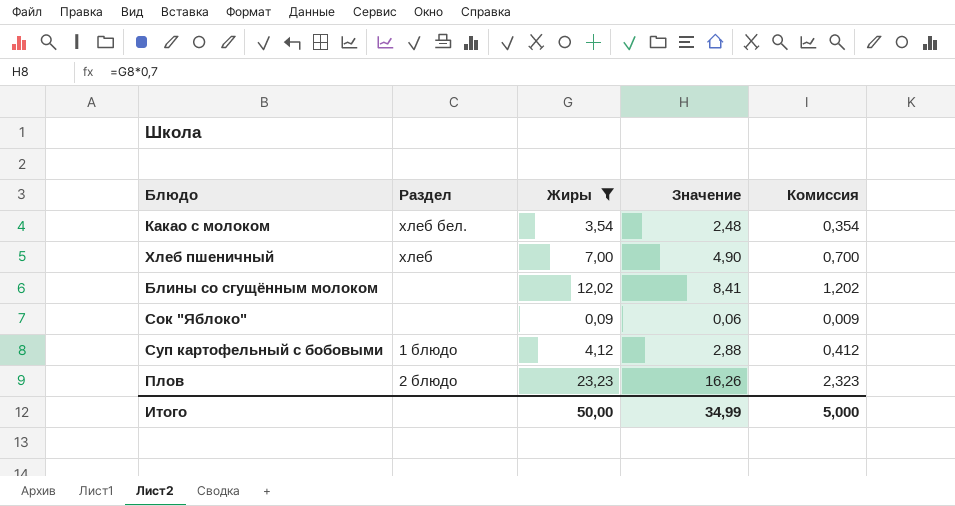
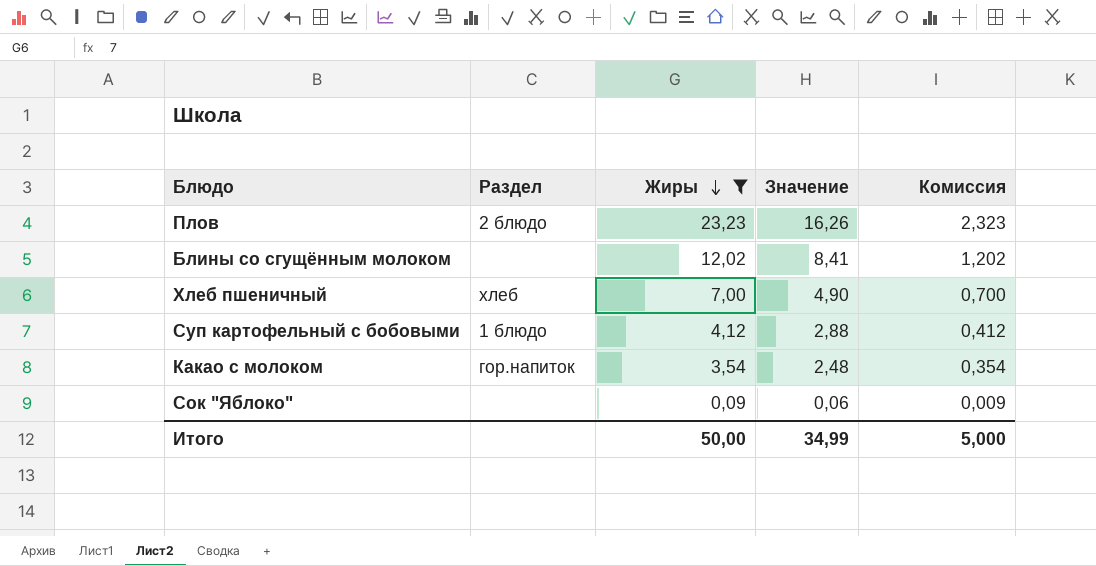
row order: none -> Жиры descending
Какао с молоком | Раздел: хлеб бел. -> гор.напиток

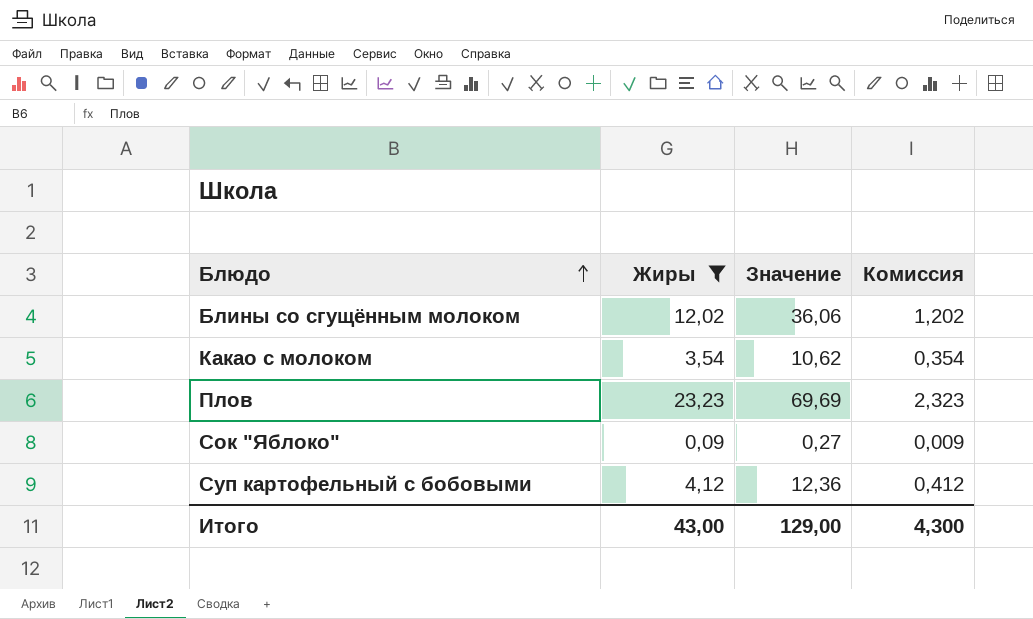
row order: Жиры descending -> Блюдо ascending
column Раздел | position: 2 -> none
column Значение | formula: [Жиры] * 0,7 -> [Жиры] * 3
row Хлеб пшеничный: хлеб | 7,00 | 4,90 | 0,700 -> none
Итого | Жиры: 50,00 -> 43,00
Итого | Значение: 34,99 -> 129,00
Итого | Комиссия: 5,000 -> 4,300

